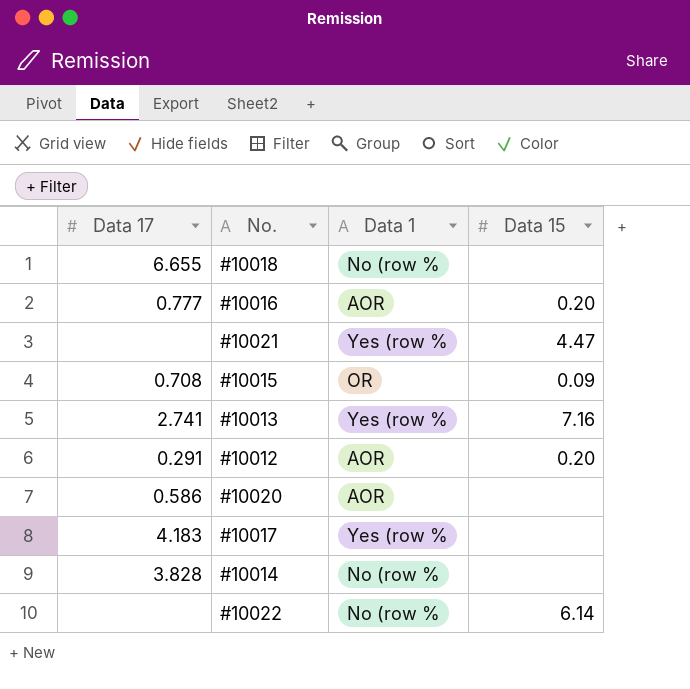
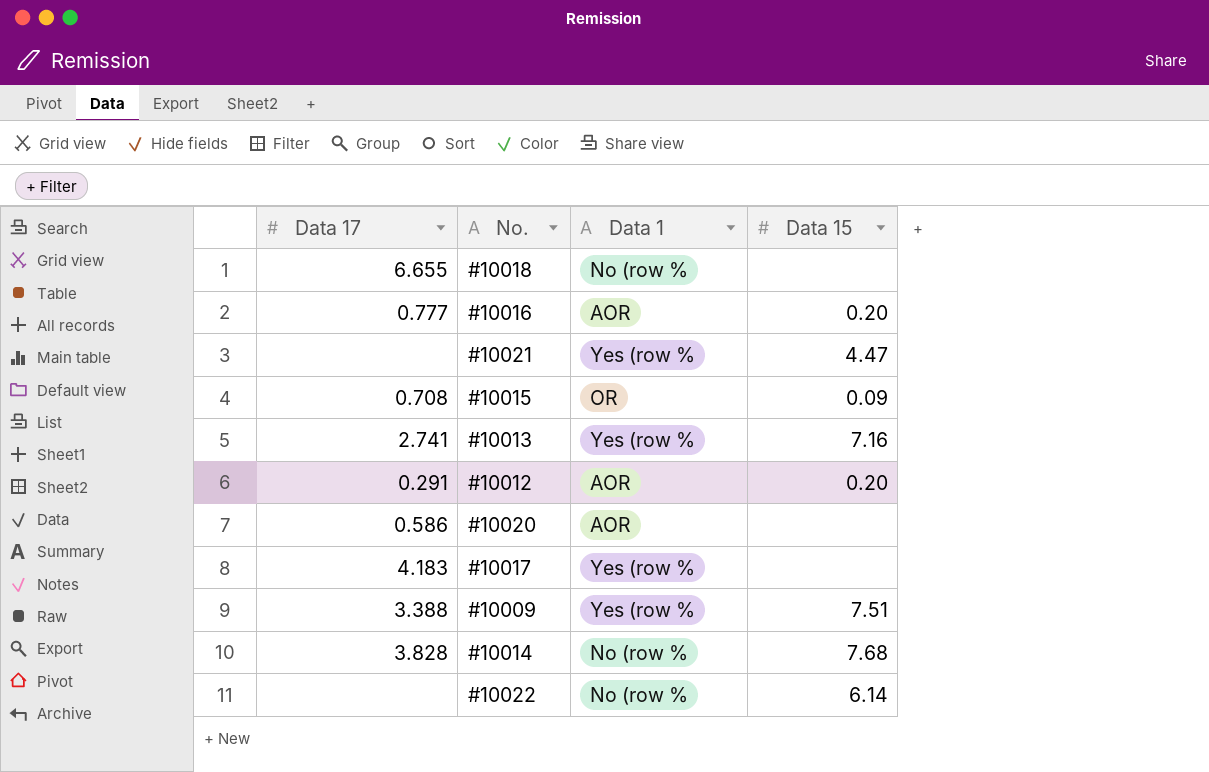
row #10009: none -> 3.388 | Yes (row % | 7.51
#10014 | Data 15: none -> 7.68

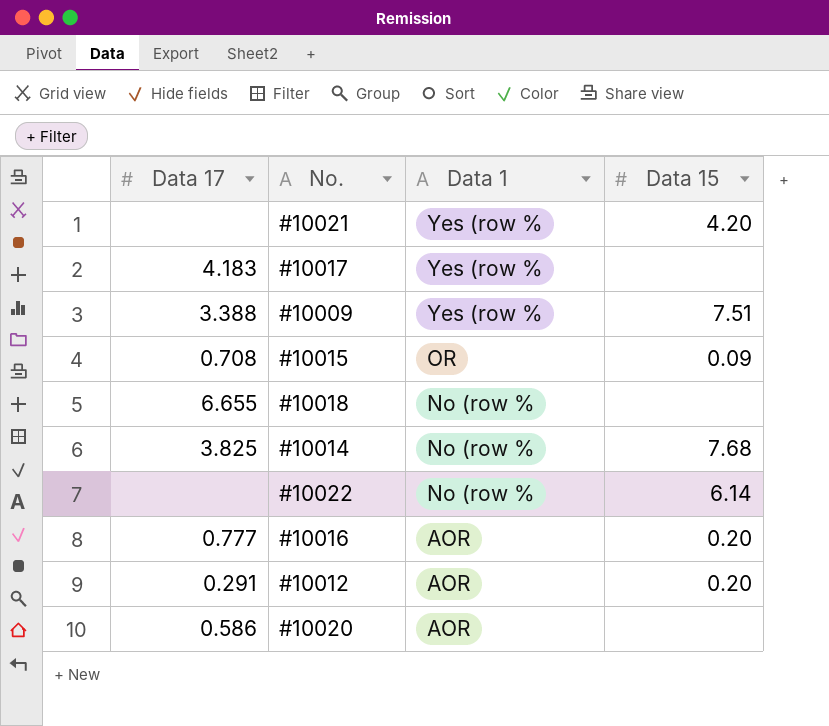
row order: none -> Data 1 descending
row #10013: 2.741 | Yes (row % | 7.16 -> none
#10021 | Data 15: 4.47 -> 4.20
#10014 | Data 17: 3.828 -> 3.825

